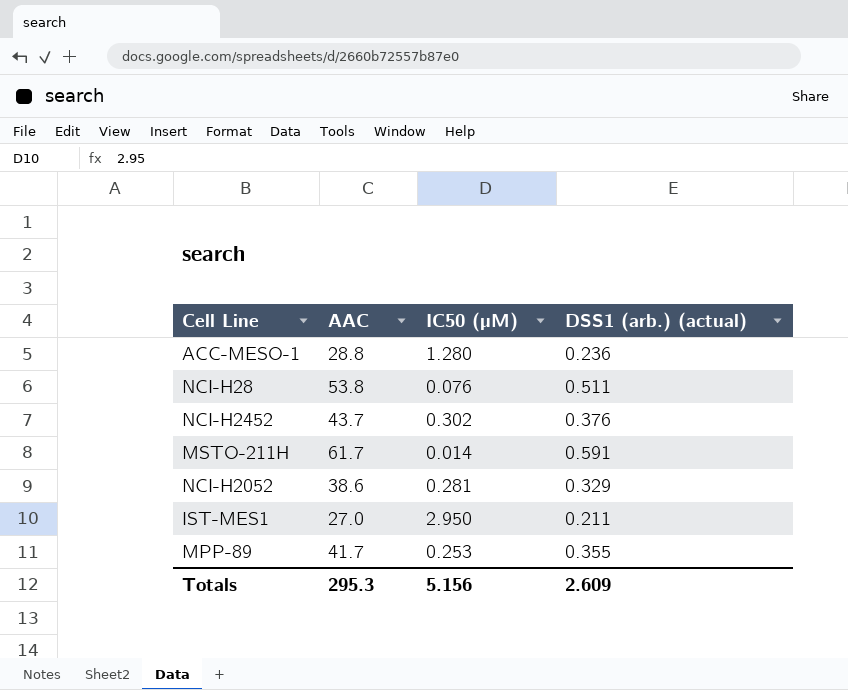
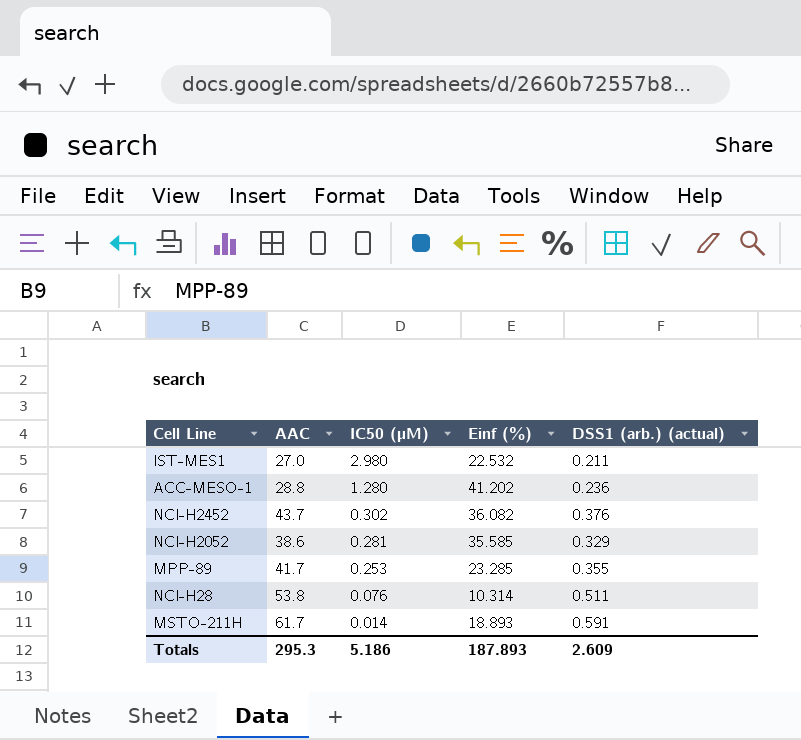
row order: none -> IC50 (µM) descending
column Einf (%) | position: none -> 4
IST-MES1 | IC50 (µM): 2.950 -> 2.980
Totals | IC50 (µM): 5.156 -> 5.186

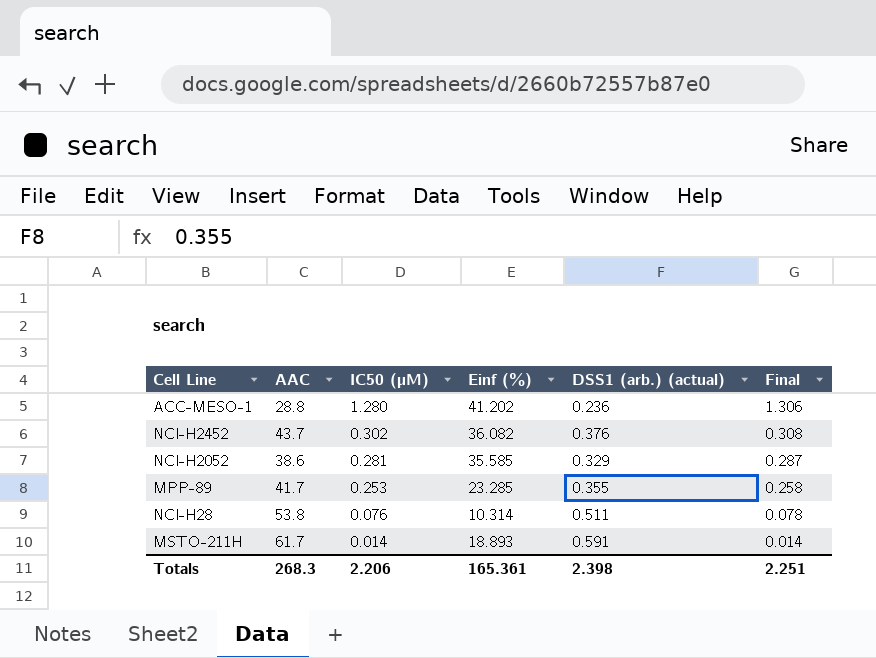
column Final | formula: none -> [IC50 (µM)] * 1.02
row IST-MES1: 27.0 | 2.980 | 22.532 | 0.211 -> none
Totals | AAC: 295.3 -> 268.3
Totals | IC50 (µM): 5.186 -> 2.206
Totals | Einf (%): 187.893 -> 165.361
Totals | DSS1 (arb.) (actual): 2.609 -> 2.398

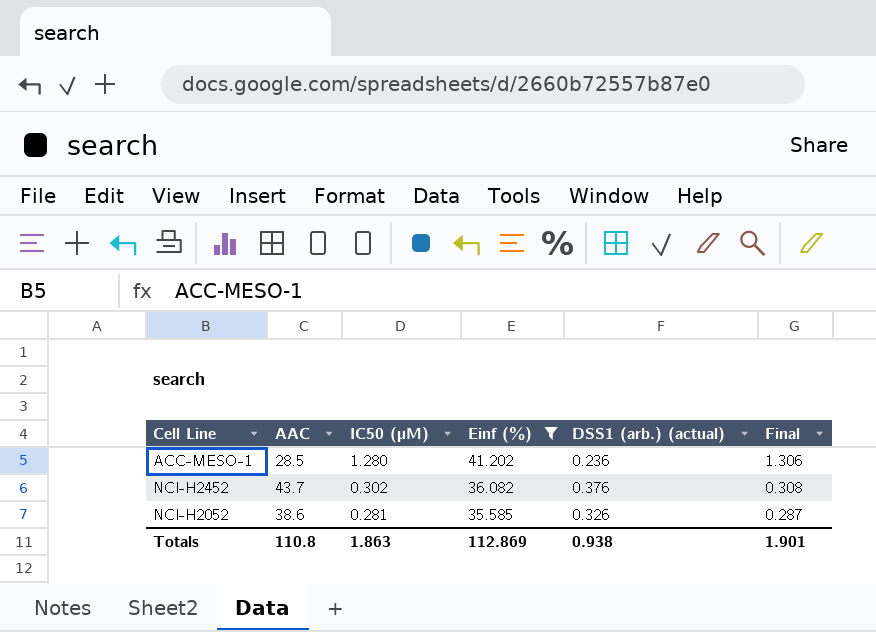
filter: none -> Einf (%) >= 35.585
ACC-MESO-1 | AAC: 28.8 -> 28.5
NCI-H2052 | DSS1 (arb.) (actual): 0.329 -> 0.326
Totals | AAC: 268.3 -> 110.8
Totals | IC50 (µM): 2.206 -> 1.863
Totals | Einf (%): 165.361 -> 112.869
Totals | DSS1 (arb.) (actual): 2.398 -> 0.938
Totals | Final: 2.251 -> 1.901

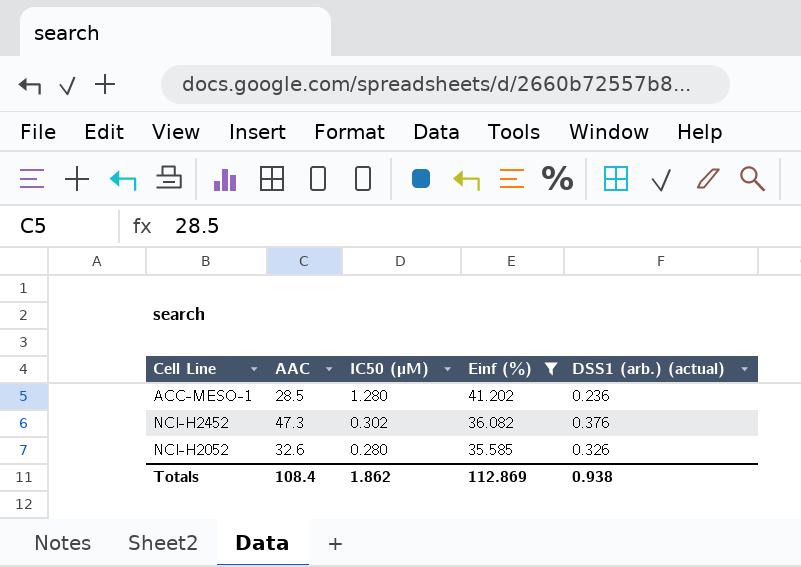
column Final | formula: [IC50 (µM)] * 1.02 -> none
NCI-H2452 | AAC: 43.7 -> 47.3
NCI-H2052 | AAC: 38.6 -> 32.6
NCI-H2052 | IC50 (µM): 0.281 -> 0.280
Totals | AAC: 110.8 -> 108.4
Totals | IC50 (µM): 1.863 -> 1.862

